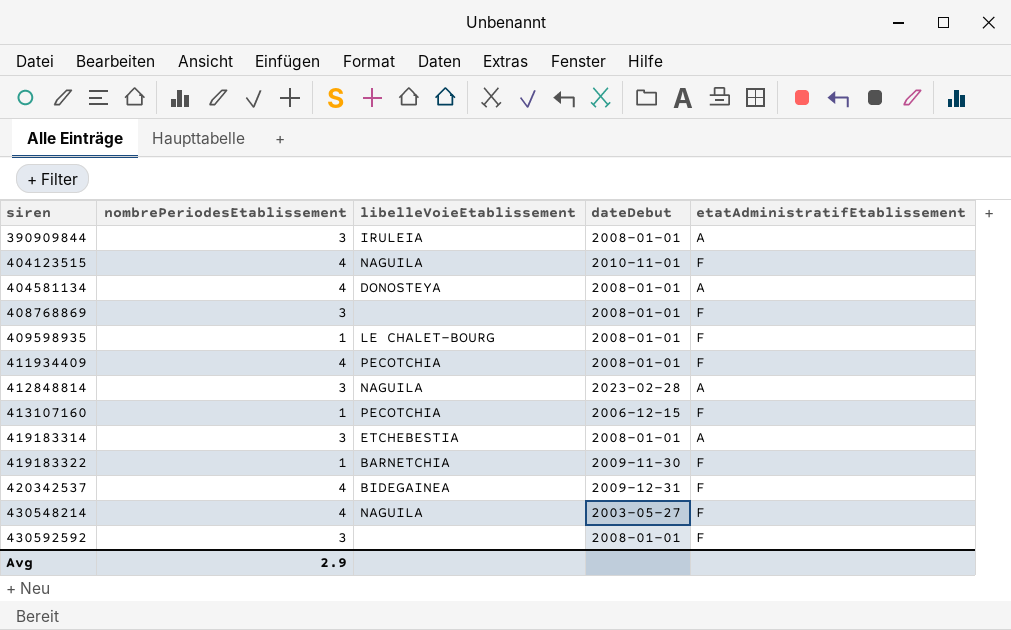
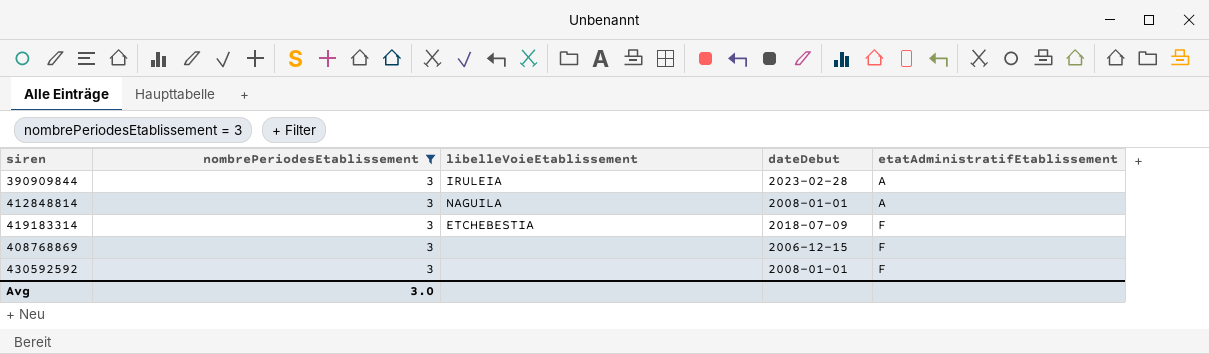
filter: none -> nombrePeriodesEtablissement = 3
row order: siren ascending -> etatAdministratifEtablissement ascending
390909844 | dateDebut: 2008-01-01 -> 2023-02-28
412848814 | dateDebut: 2023-02-28 -> 2008-01-01
419183314 | dateDebut: 2008-01-01 -> 2018-07-09
419183314 | etatAdministratifEtablissement: A -> F
408768869 | dateDebut: 2008-01-01 -> 2006-12-15
Avg | nombrePeriodesEtablissement: 2.9 -> 3.0

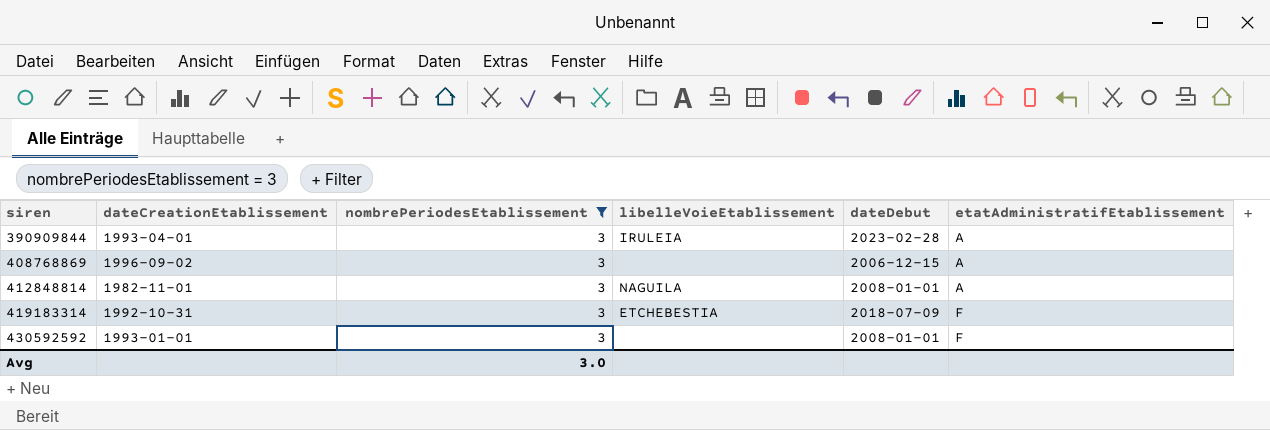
row order: etatAdministratifEtablissement ascending -> siren ascending
column dateCreationEtablissement | position: none -> 2
408768869 | etatAdministratifEtablissement: F -> A

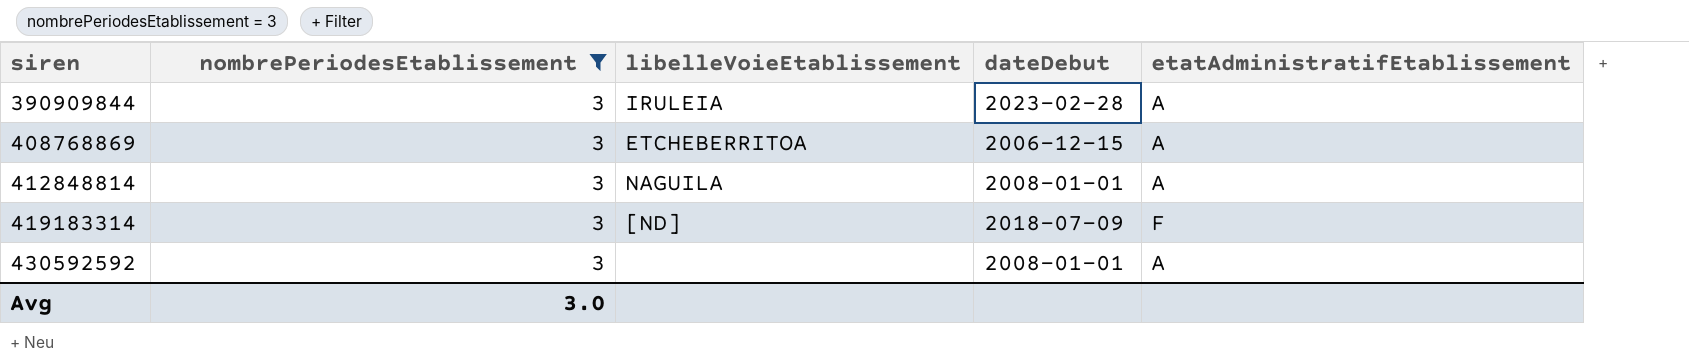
column dateCreationEtablissement | position: 2 -> none
408768869 | libelleVoieEtablissement: none -> ETCHEBERRITOA
419183314 | libelleVoieEtablissement: ETCHEBESTIA -> [ND]
430592592 | etatAdministratifEtablissement: F -> A

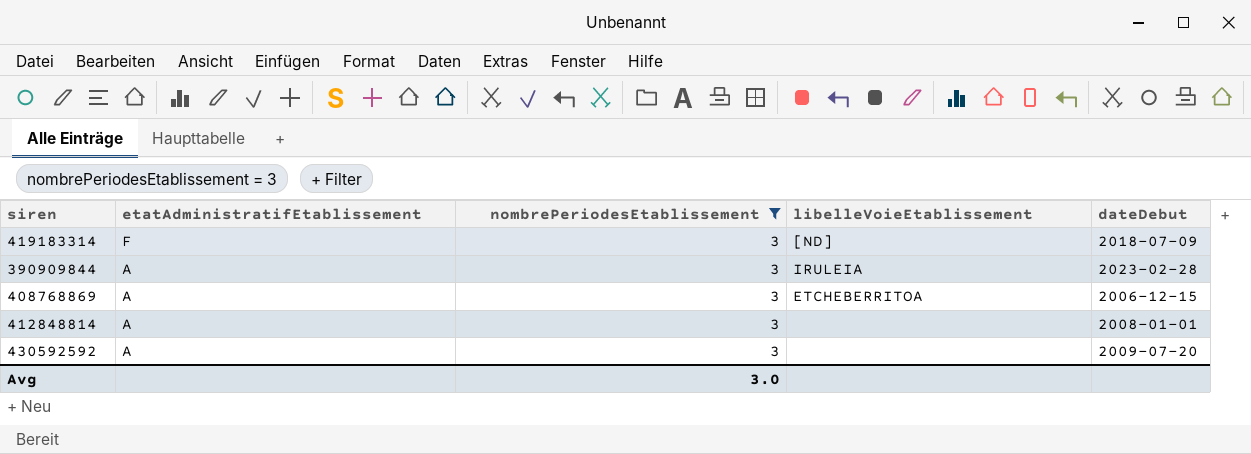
row order: siren ascending -> etatAdministratifEtablissement descending
column etatAdministratifEtablissement | position: 5 -> 2
412848814 | libelleVoieEtablissement: NAGUILA -> none
430592592 | dateDebut: 2008-01-01 -> 2009-07-20

